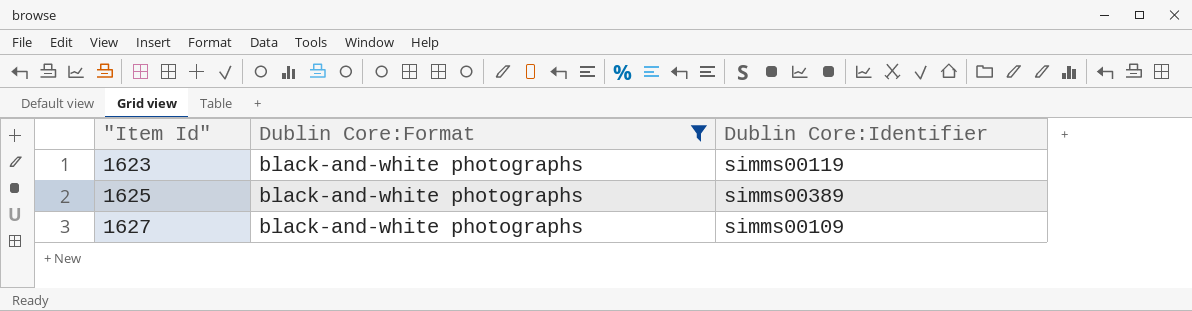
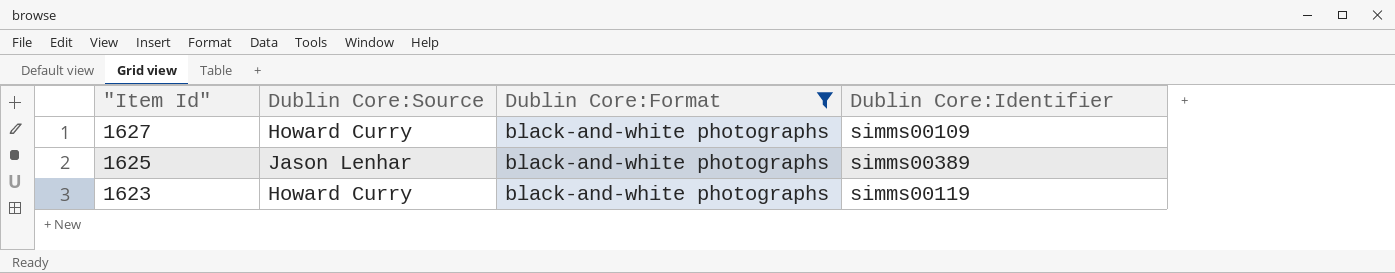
row order: "Item Id" ascending -> "Item Id" descending
column Dublin Core:Source | position: none -> 2

